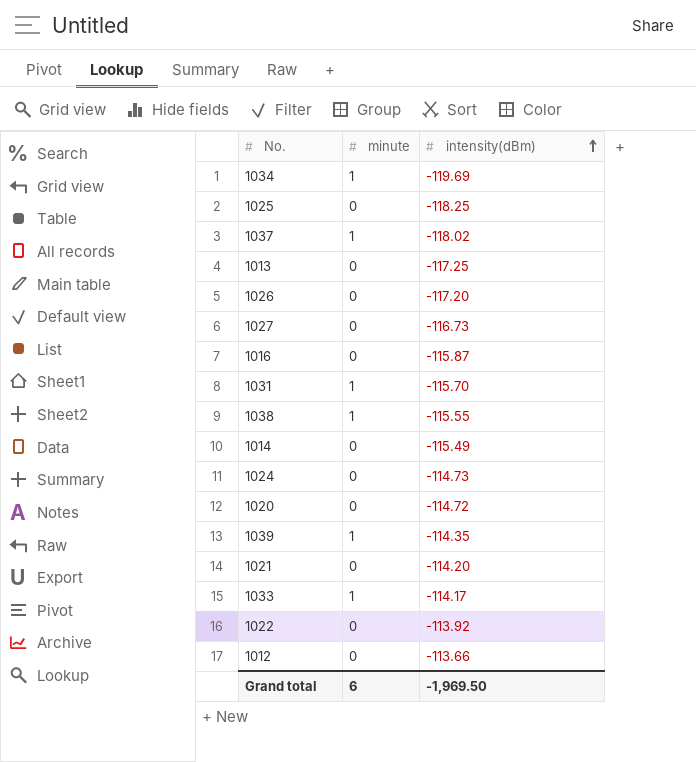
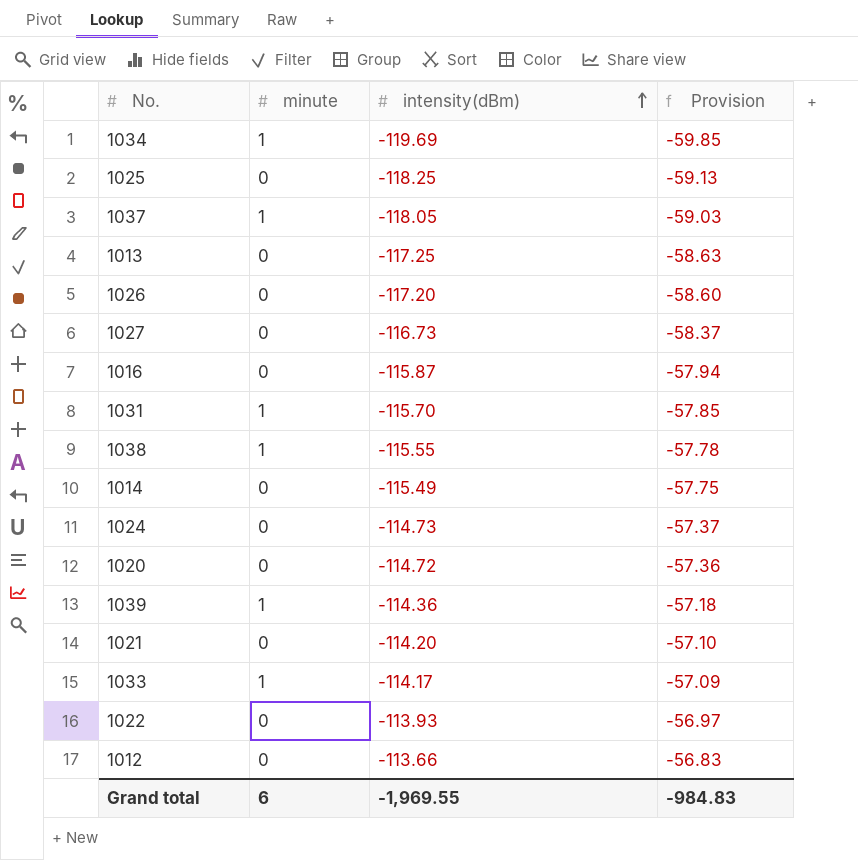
column Provision | formula: none -> [intensity(dBm)] * 0.5
1037 | intensity(dBm): -118.02 -> -118.05
1039 | intensity(dBm): -114.35 -> -114.36
1022 | intensity(dBm): -113.92 -> -113.93
Grand total | intensity(dBm): -1,969.50 -> -1,969.55

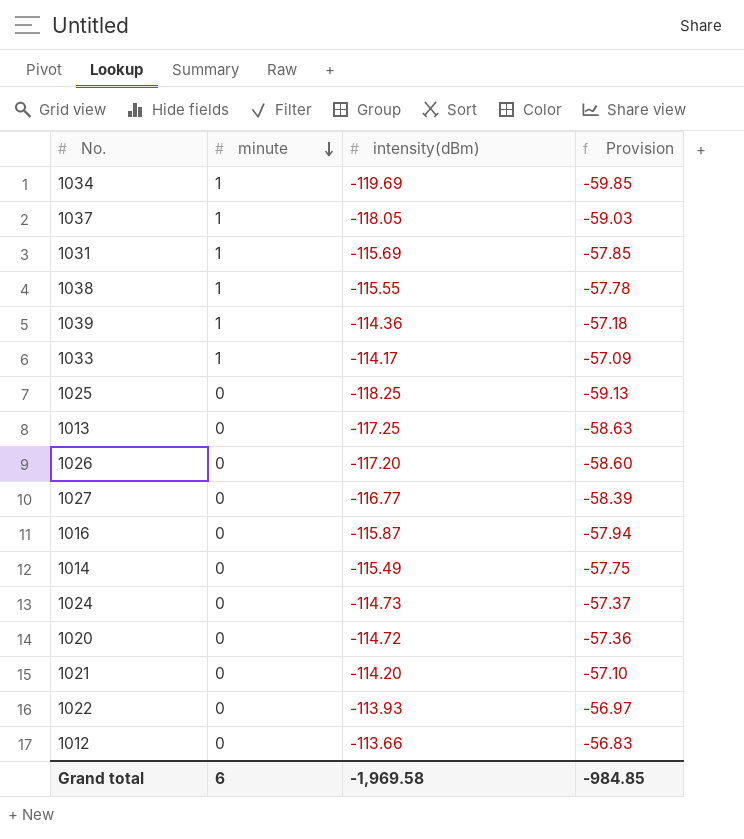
row order: intensity(dBm) ascending -> minute descending
1031 | intensity(dBm): -115.70 -> -115.69
1027 | intensity(dBm): -116.73 -> -116.77
1027 | Provision: -58.37 -> -58.39
Grand total | intensity(dBm): -1,969.55 -> -1,969.58
Grand total | Provision: -984.83 -> -984.85

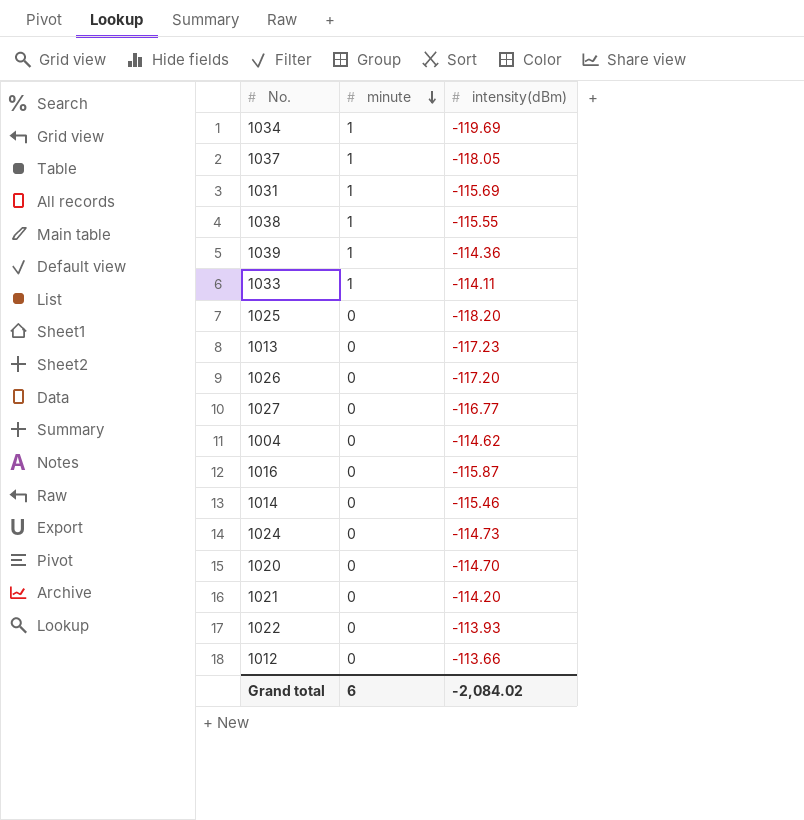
column Provision | formula: [intensity(dBm)] * 0.5 -> none
1033 | intensity(dBm): -114.17 -> -114.11
1025 | intensity(dBm): -118.25 -> -118.20
1013 | intensity(dBm): -117.25 -> -117.23
row 1004: none -> 0 | -114.62
1014 | intensity(dBm): -115.49 -> -115.46
1020 | intensity(dBm): -114.72 -> -114.70
Grand total | intensity(dBm): -1,969.58 -> -2,084.02

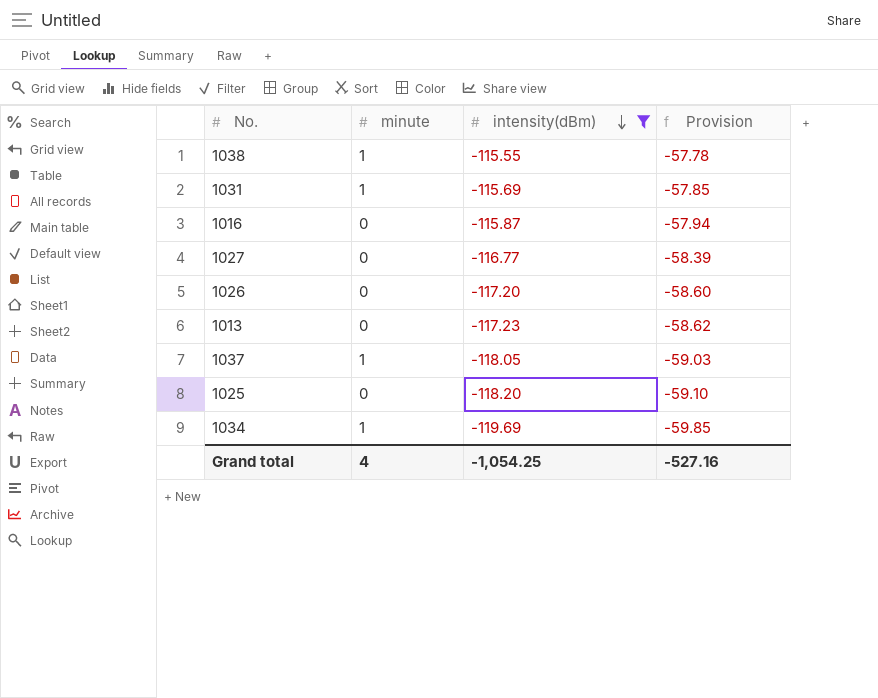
filter: none -> intensity(dBm) <= -115.55
row order: minute descending -> intensity(dBm) descending
column Provision | formula: none -> [intensity(dBm)] * 0.5
Grand total | minute: 6 -> 4
Grand total | intensity(dBm): -2,084.02 -> -1,054.25

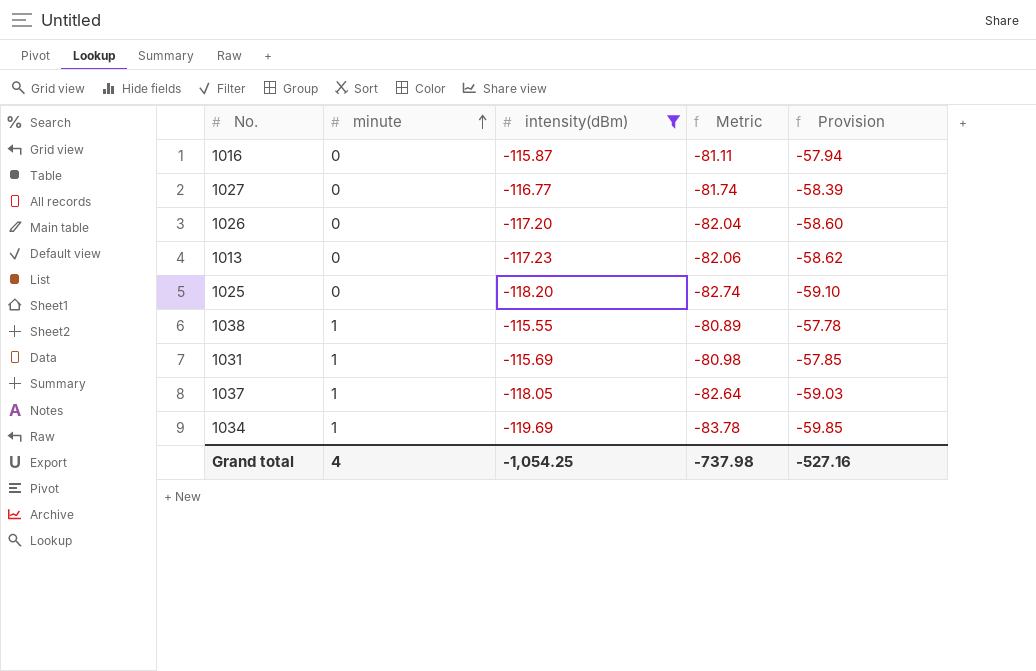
row order: intensity(dBm) descending -> minute ascending
column Metric | formula: none -> [intensity(dBm)] * 0.7

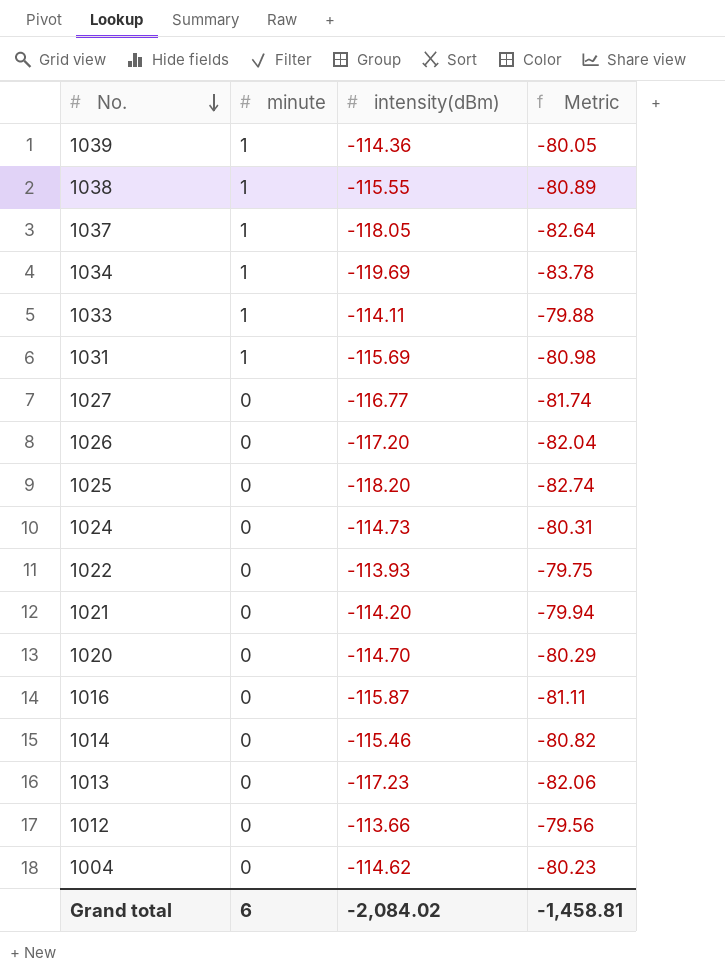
filter: intensity(dBm) <= -115.55 -> none
row order: minute ascending -> No. descending
column Provision | formula: [intensity(dBm)] * 0.5 -> none
Grand total | minute: 4 -> 6
Grand total | intensity(dBm): -1,054.25 -> -2,084.02
Grand total | Metric: -737.98 -> -1,458.81

